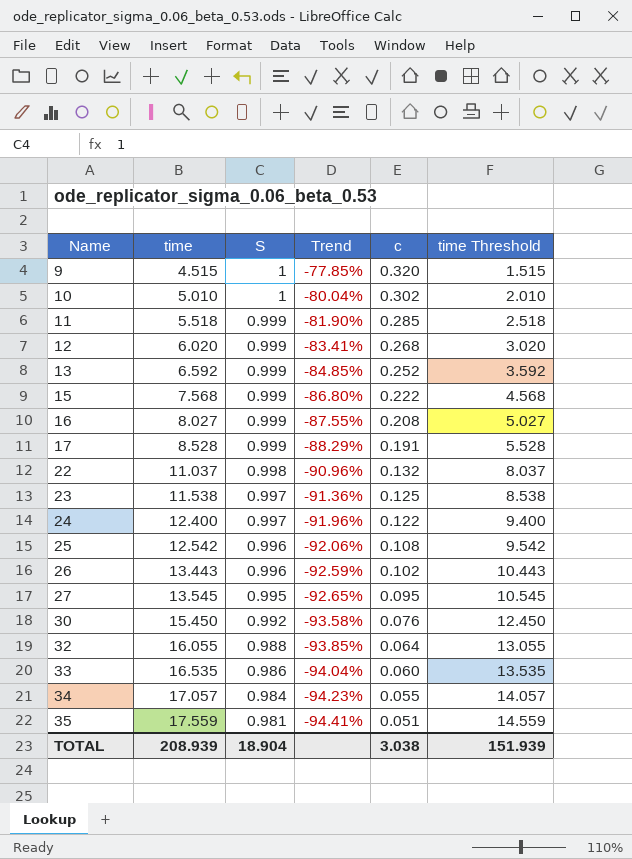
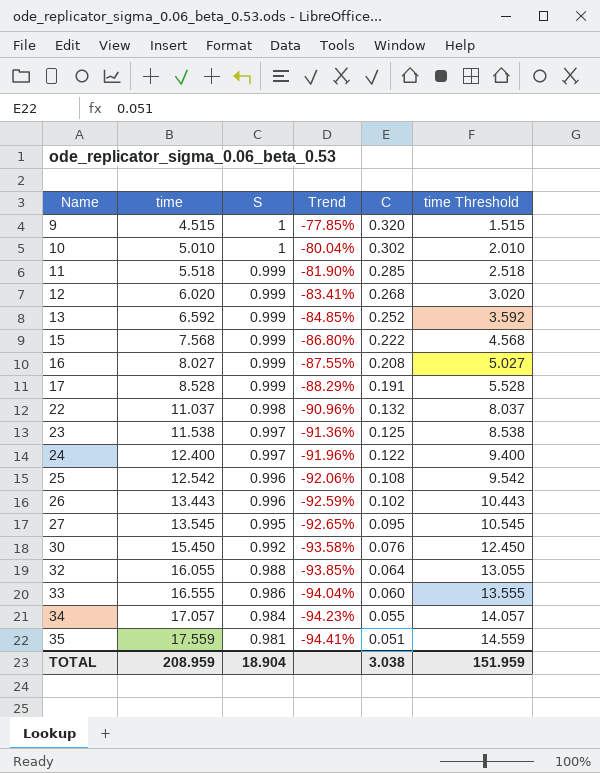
column name: c -> C
33 | time: 16.535 -> 16.555
33 | time Threshold: 13.535 -> 13.555
TOTAL | time: 208.939 -> 208.959
TOTAL | time Threshold: 151.939 -> 151.959

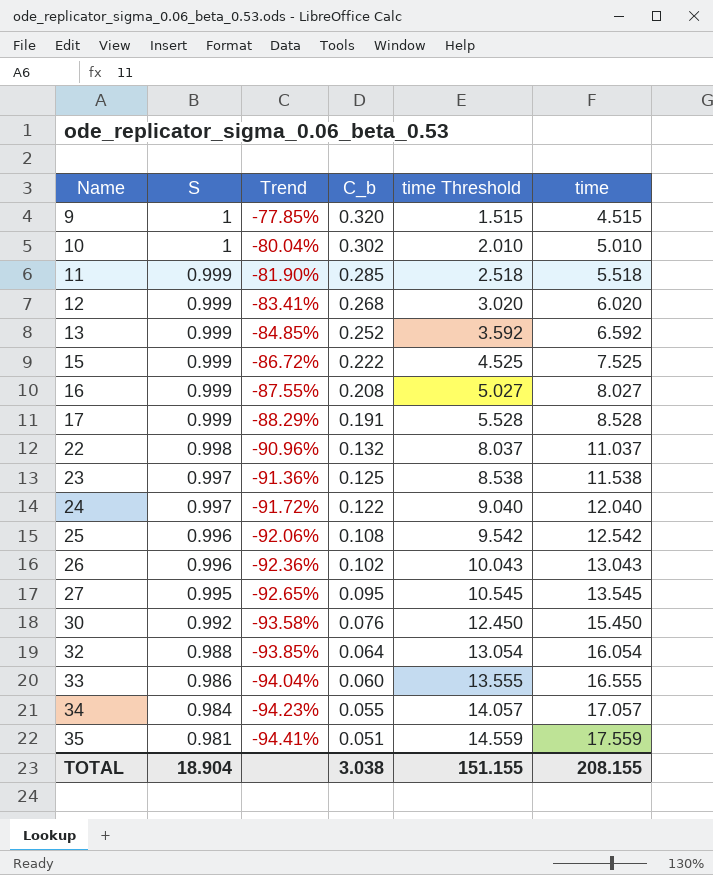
column name: C -> C_b
column time | position: 2 -> 6
15 | Trend: -86.80% -> -86.72%
15 | time Threshold: 4.568 -> 4.525
15 | time: 7.568 -> 7.525
24 | Trend: -91.96% -> -91.72%
24 | time Threshold: 9.400 -> 9.040
24 | time: 12.400 -> 12.040
26 | Trend: -92.59% -> -92.36%
26 | time Threshold: 10.443 -> 10.043
26 | time: 13.443 -> 13.043
32 | time Threshold: 13.055 -> 13.054
32 | time: 16.055 -> 16.054
TOTAL | time Threshold: 151.959 -> 151.155
TOTAL | time: 208.959 -> 208.155

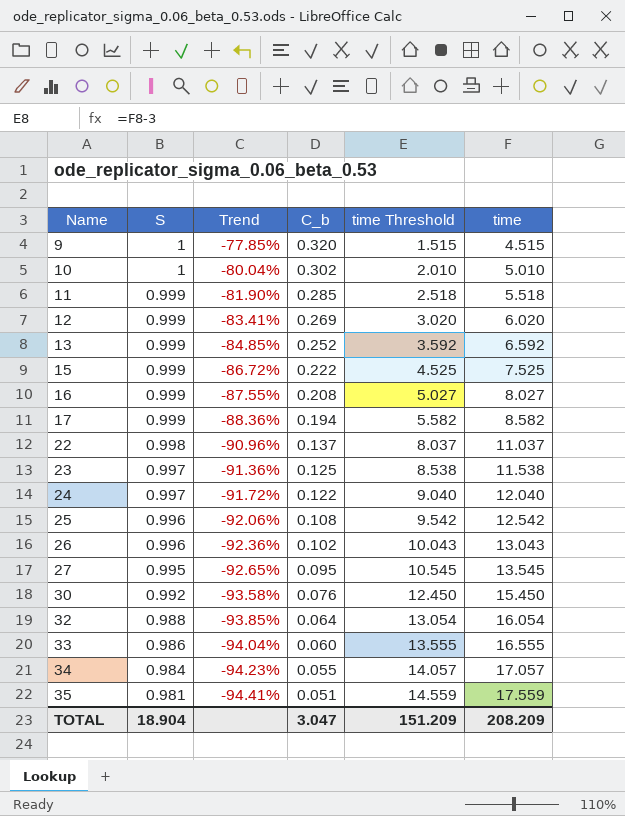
12 | C_b: 0.268 -> 0.269
17 | Trend: -88.29% -> -88.36%
17 | C_b: 0.191 -> 0.194
17 | time Threshold: 5.528 -> 5.582
17 | time: 8.528 -> 8.582
22 | C_b: 0.132 -> 0.137
TOTAL | C_b: 3.038 -> 3.047
TOTAL | time Threshold: 151.155 -> 151.209
TOTAL | time: 208.155 -> 208.209

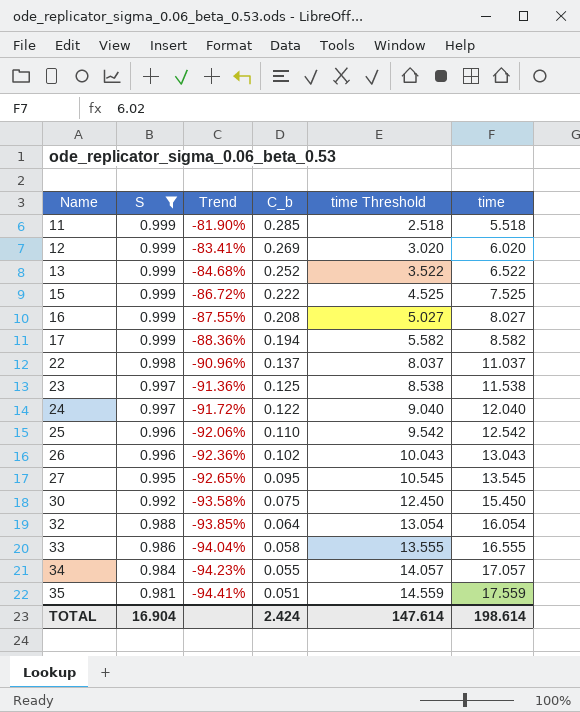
filter: none -> S != 1
13 | Trend: -84.85% -> -84.68%
13 | time Threshold: 3.592 -> 3.522
13 | time: 6.592 -> 6.522
25 | C_b: 0.108 -> 0.110
30 | C_b: 0.076 -> 0.075
33 | C_b: 0.060 -> 0.058
TOTAL | S: 18.904 -> 16.904
TOTAL | C_b: 3.047 -> 2.424
TOTAL | time Threshold: 151.209 -> 147.614
TOTAL | time: 208.209 -> 198.614

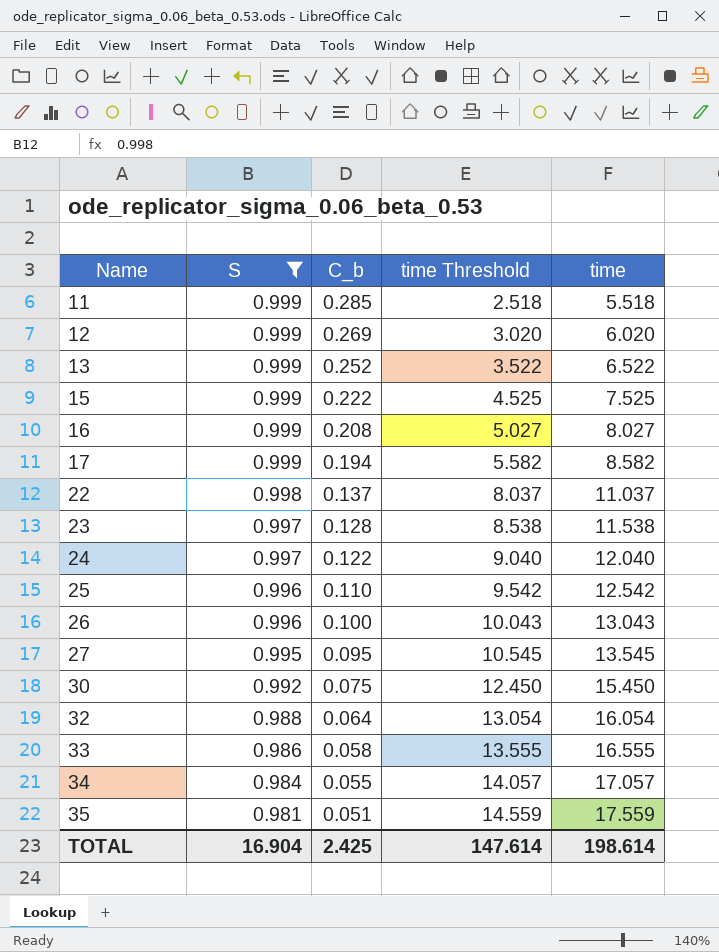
column Trend | formula: ([S] - [time]) / [time] -> none
23 | C_b: 0.125 -> 0.128
26 | C_b: 0.102 -> 0.100
TOTAL | C_b: 2.424 -> 2.425

